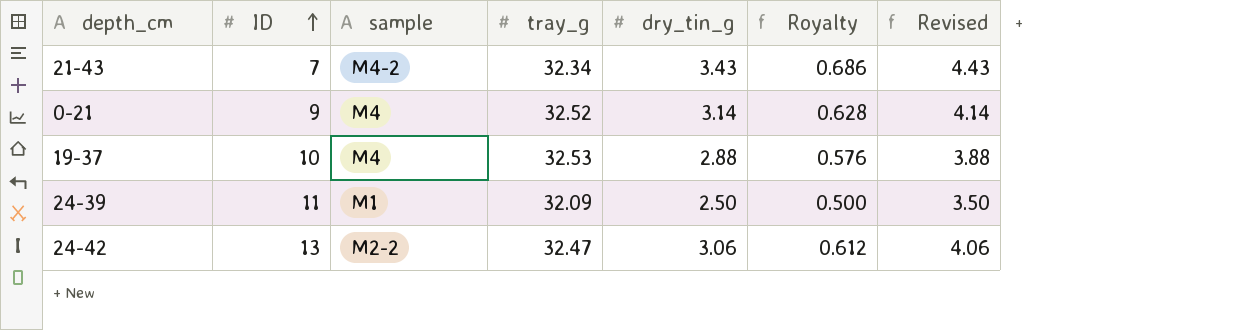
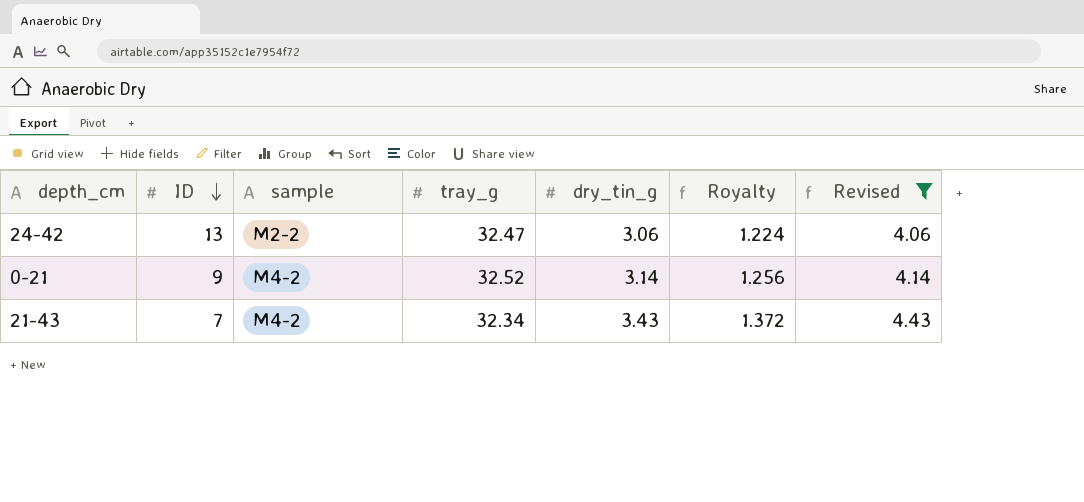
filter: none -> Revised >= 4.06
row order: ID ascending -> ID descending
column Royalty | formula: [dry_tin_g] * 0.2 -> [dry_tin_g] * 0.4
0-21 | sample: M4 -> M4-2

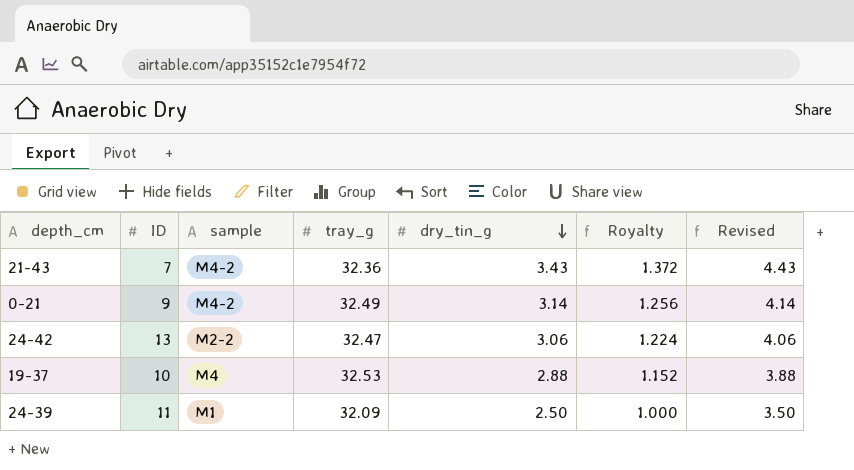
filter: Revised >= 4.06 -> none
row order: ID descending -> dry_tin_g descending
21-43 | tray_g: 32.34 -> 32.36
0-21 | tray_g: 32.52 -> 32.49

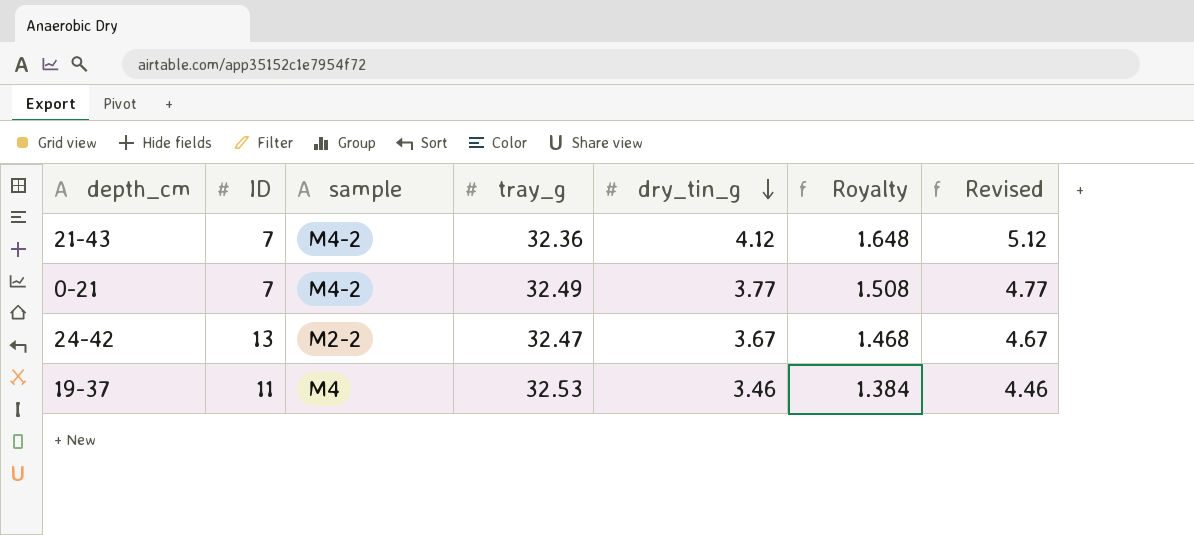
row 24-39: 11 | M1 | 32.09 | 2.50 | 1.000 | 3.50 -> none
21-43 | dry_tin_g: 3.43 -> 4.12
21-43 | Royalty: 1.372 -> 1.648
21-43 | Revised: 4.43 -> 5.12
0-21 | ID: 9 -> 7
0-21 | dry_tin_g: 3.14 -> 3.77
0-21 | Royalty: 1.256 -> 1.508
0-21 | Revised: 4.14 -> 4.77
24-42 | dry_tin_g: 3.06 -> 3.67
24-42 | Royalty: 1.224 -> 1.468
24-42 | Revised: 4.06 -> 4.67
19-37 | ID: 10 -> 11
19-37 | dry_tin_g: 2.88 -> 3.46
19-37 | Royalty: 1.152 -> 1.384
19-37 | Revised: 3.88 -> 4.46

